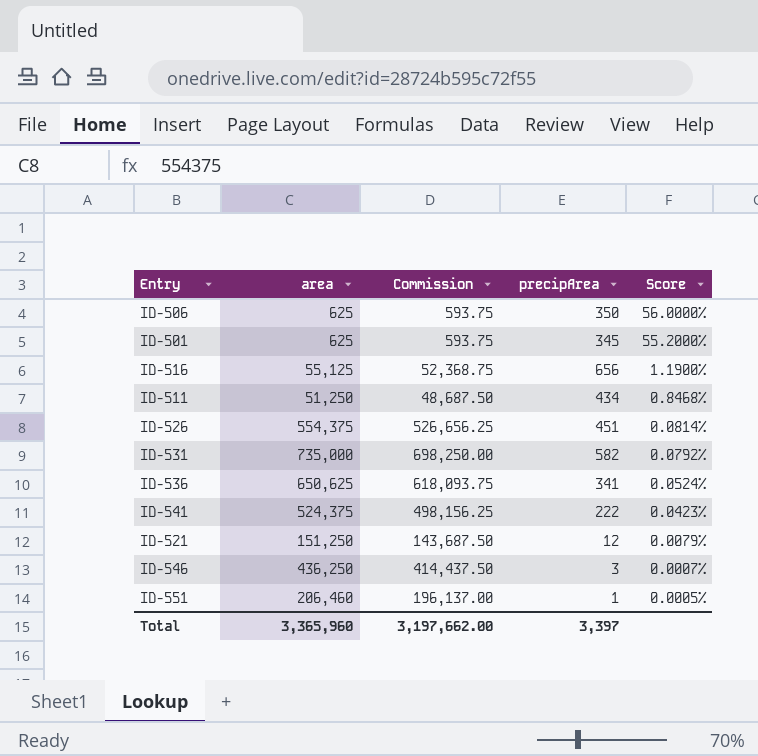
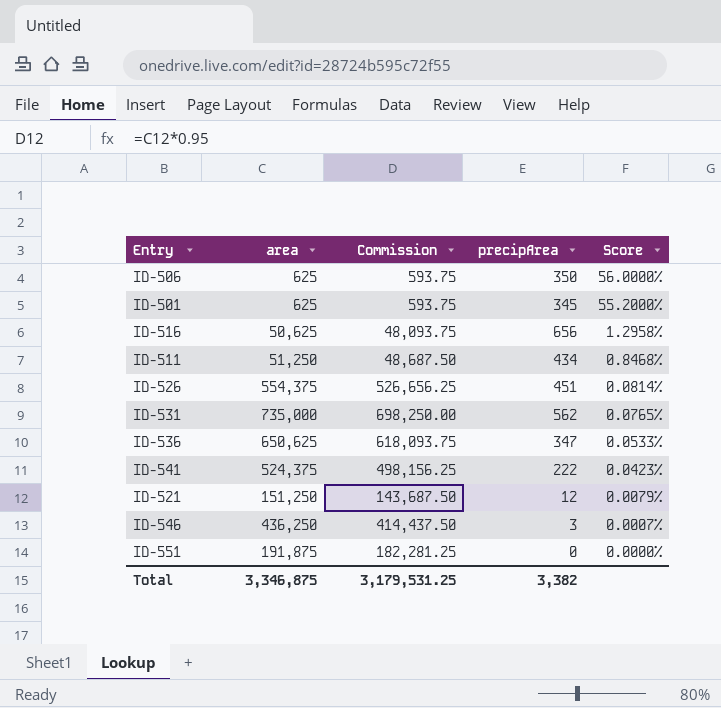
ID-516 | area: 55,125 -> 50,625
ID-516 | Commission: 52,368.75 -> 48,093.75
ID-516 | Score: 1.1900% -> 1.2958%
ID-531 | precipArea: 582 -> 562
ID-531 | Score: 0.0792% -> 0.0765%
ID-536 | precipArea: 341 -> 347
ID-536 | Score: 0.0524% -> 0.0533%
ID-551 | area: 206,460 -> 191,875
ID-551 | Commission: 196,137.00 -> 182,281.25
ID-551 | precipArea: 1 -> 0
ID-551 | Score: 0.0005% -> 0.0000%
Total | area: 3,365,960 -> 3,346,875
Total | Commission: 3,197,662.00 -> 3,179,531.25
Total | precipArea: 3,397 -> 3,382

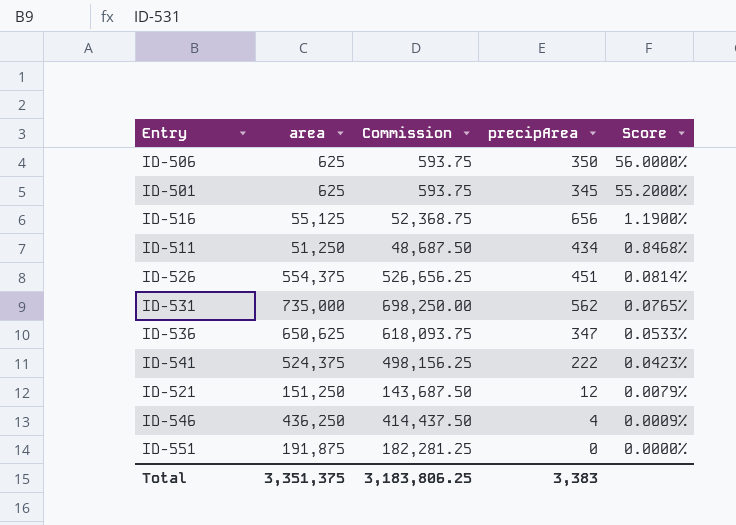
ID-516 | area: 50,625 -> 55,125
ID-516 | Commission: 48,093.75 -> 52,368.75
ID-516 | Score: 1.2958% -> 1.1900%
ID-546 | precipArea: 3 -> 4
ID-546 | Score: 0.0007% -> 0.0009%
Total | area: 3,346,875 -> 3,351,375
Total | Commission: 3,179,531.25 -> 3,183,806.25
Total | precipArea: 3,382 -> 3,383

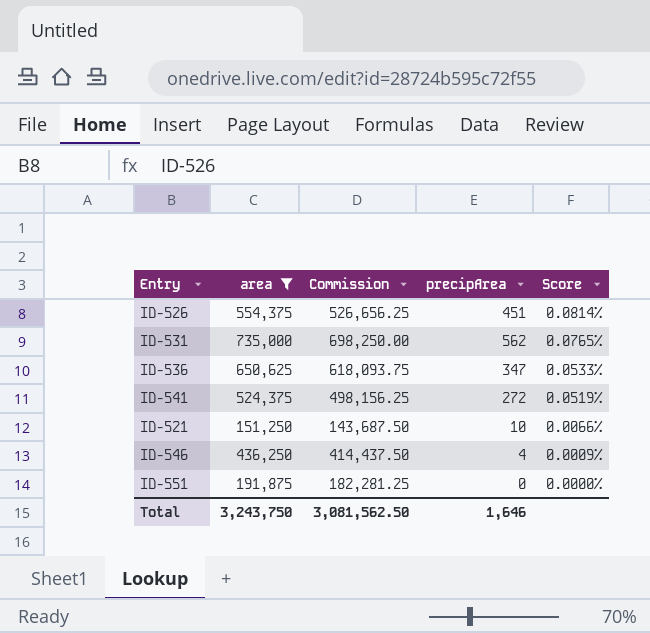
filter: none -> area >= 151,250
ID-541 | precipArea: 222 -> 272
ID-541 | Score: 0.0423% -> 0.0519%
ID-521 | precipArea: 12 -> 10
ID-521 | Score: 0.0079% -> 0.0066%
Total | area: 3,351,375 -> 3,243,750
Total | Commission: 3,183,806.25 -> 3,081,562.50
Total | precipArea: 3,383 -> 1,646

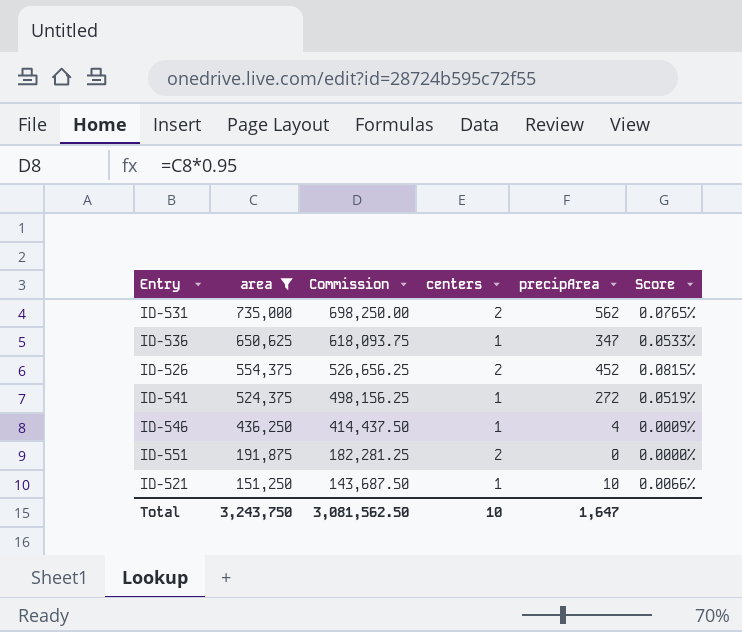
row order: Score descending -> area descending
column centers | position: none -> 4
ID-526 | precipArea: 451 -> 452
ID-526 | Score: 0.0814% -> 0.0815%
Total | precipArea: 1,646 -> 1,647

